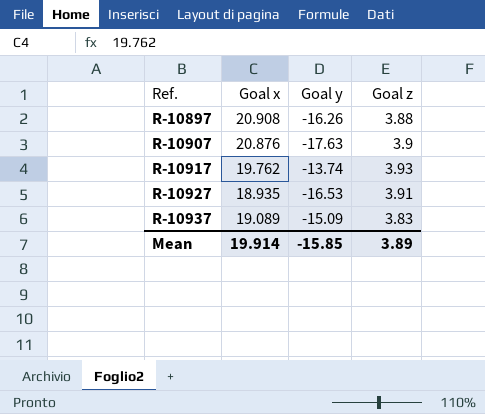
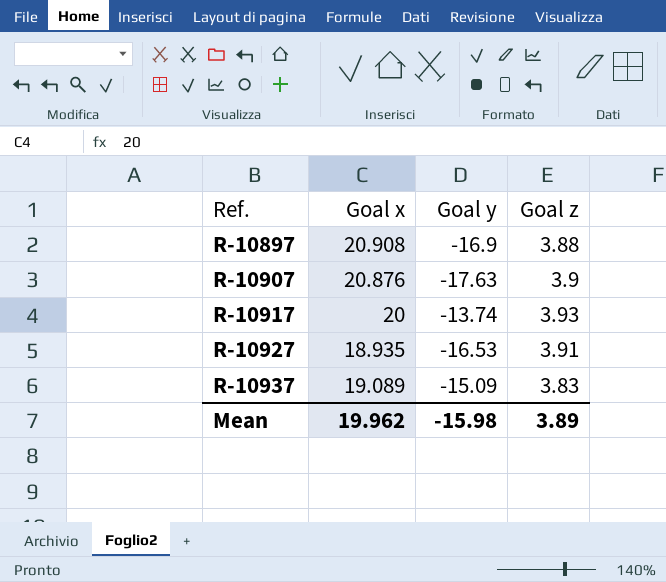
R-10897 | Goal y: -16.26 -> -16.9
R-10917 | Goal x: 19.762 -> 20
Mean | Goal x: 19.914 -> 19.962
Mean | Goal y: -15.85 -> -15.98

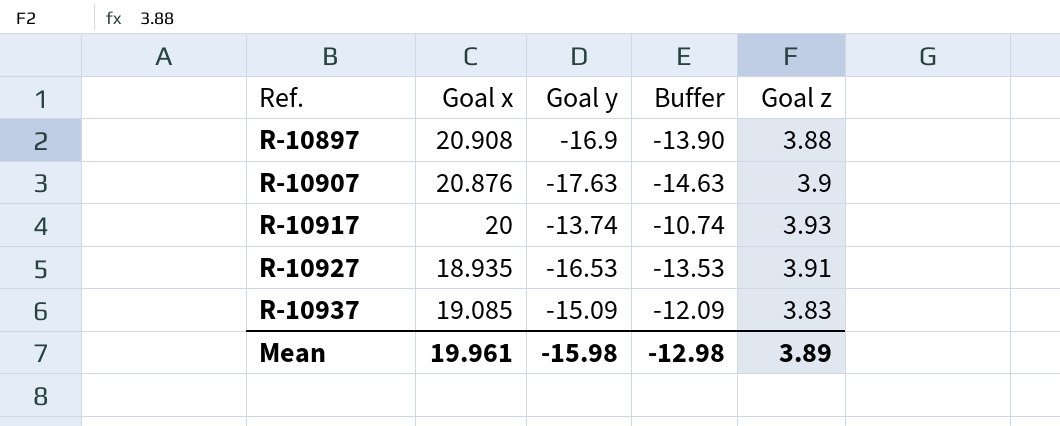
column Buffer | formula: none -> [Goal y] + 3
R-10937 | Goal x: 19.089 -> 19.085
Mean | Goal x: 19.962 -> 19.961

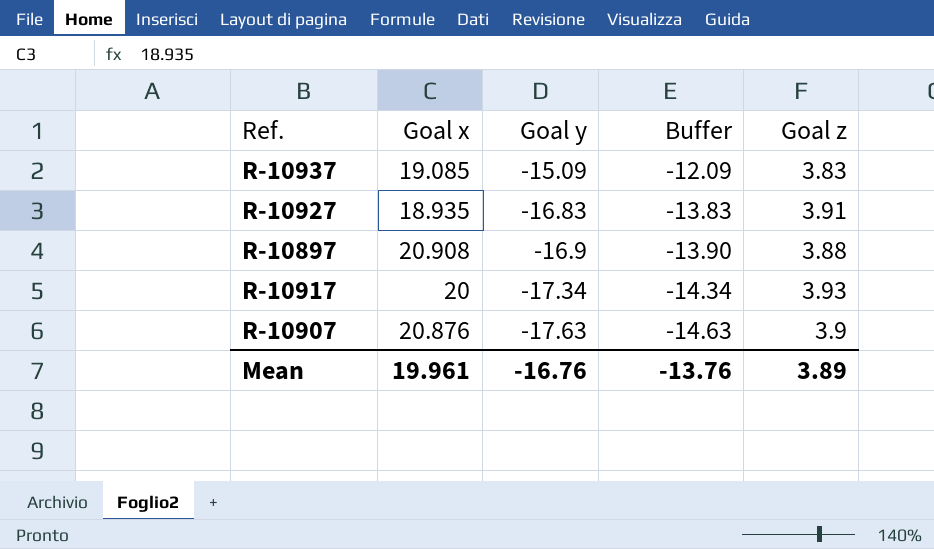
row order: Ref. ascending -> Goal y descending
R-10927 | Goal y: -16.53 -> -16.83
R-10927 | Buffer: -13.53 -> -13.83
R-10917 | Goal y: -13.74 -> -17.34
R-10917 | Buffer: -10.74 -> -14.34
Mean | Goal y: -15.98 -> -16.76
Mean | Buffer: -12.98 -> -13.76

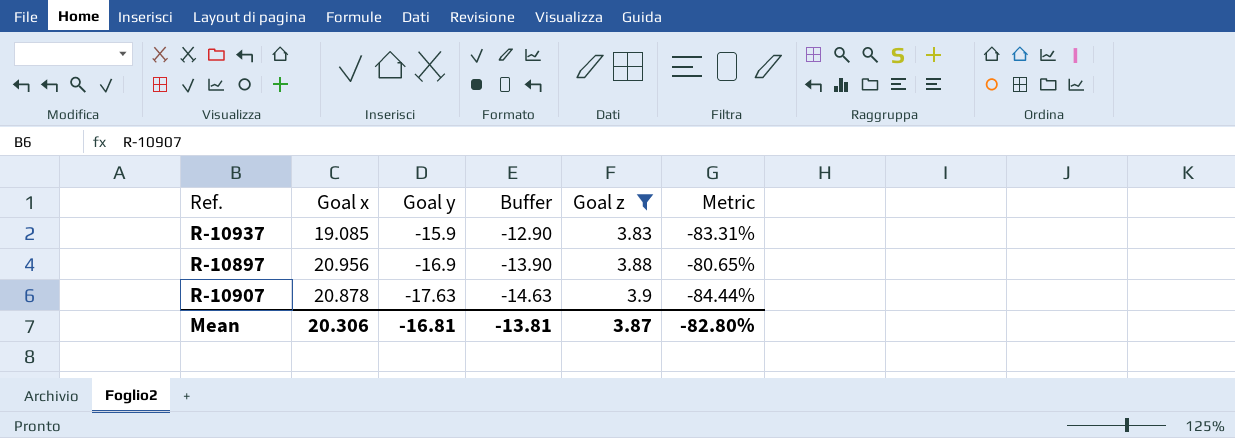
filter: none -> Goal z <= 3.9
column Metric | formula: none -> [Goal y] / [Goal x]
R-10937 | Goal y: -15.09 -> -15.9
R-10937 | Buffer: -12.09 -> -12.90
R-10897 | Goal x: 20.908 -> 20.956
R-10907 | Goal x: 20.876 -> 20.878
Mean | Goal x: 19.961 -> 20.306
Mean | Goal y: -16.76 -> -16.81
Mean | Buffer: -13.76 -> -13.81
Mean | Goal z: 3.89 -> 3.87

